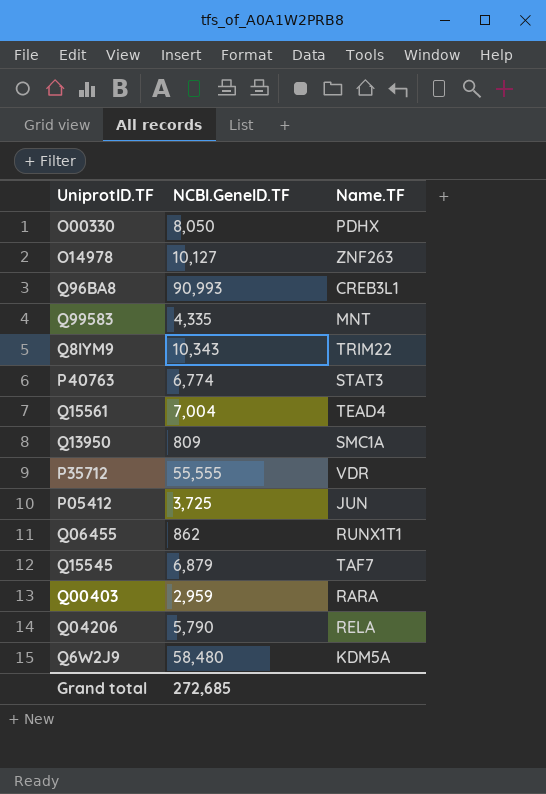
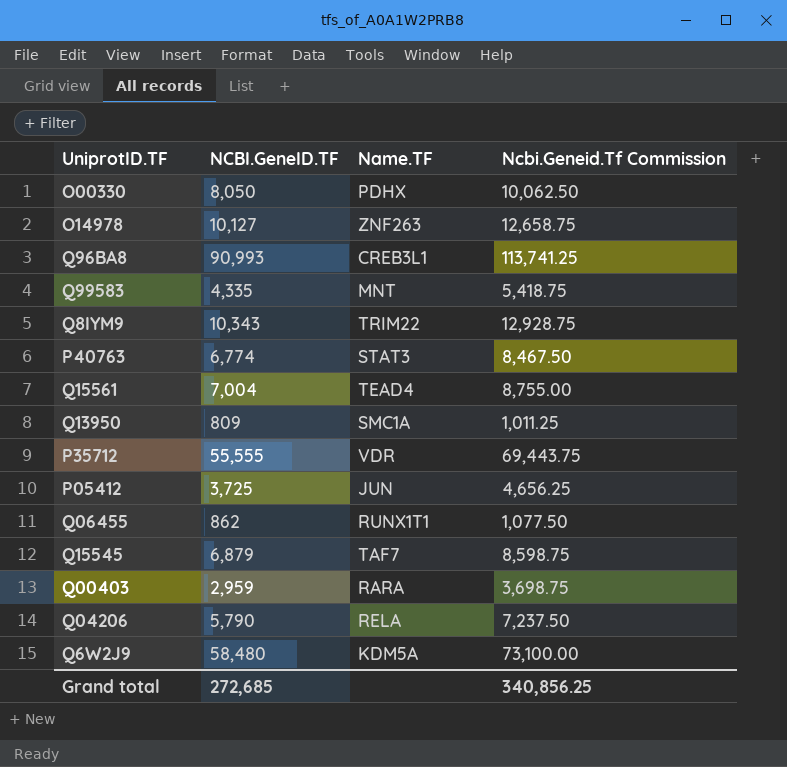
column Ncbi.Geneid.Tf Commission | formula: none -> [NCBI.GeneID.TF] * 1.25

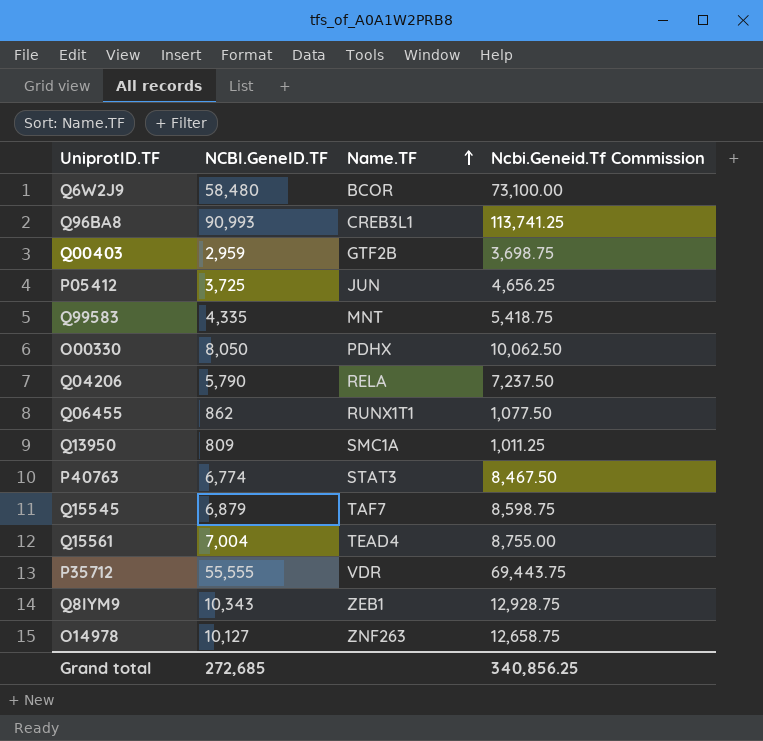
row order: none -> Name.TF ascending
Q6W2J9 | Name.TF: KDM5A -> BCOR
Q00403 | Name.TF: RARA -> GTF2B
Q8IYM9 | Name.TF: TRIM22 -> ZEB1

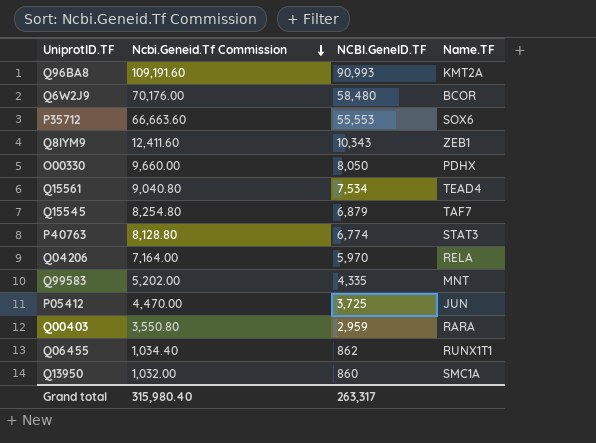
row order: Name.TF ascending -> Ncbi.Geneid.Tf Commission descending
column Ncbi.Geneid.Tf Commission | formula: [NCBI.GeneID.TF] * 1.25 -> [NCBI.GeneID.TF] * 1.2
column Ncbi.Geneid.Tf Commission | position: 4 -> 2
row O14978: 10,127 | ZNF263 | 12,658.75 -> none
Q96BA8 | Name.TF: CREB3L1 -> KMT2A
P35712 | NCBI.GeneID.TF: 55,555 -> 55,553
P35712 | Name.TF: VDR -> SOX6
Q15561 | NCBI.GeneID.TF: 7,004 -> 7,534
Q04206 | NCBI.GeneID.TF: 5,790 -> 5,970
Q00403 | Name.TF: GTF2B -> RARA
Q13950 | NCBI.GeneID.TF: 809 -> 860
Grand total | Ncbi.Geneid.Tf Commission: 340,856.25 -> 315,980.40
Grand total | NCBI.GeneID.TF: 272,685 -> 263,317

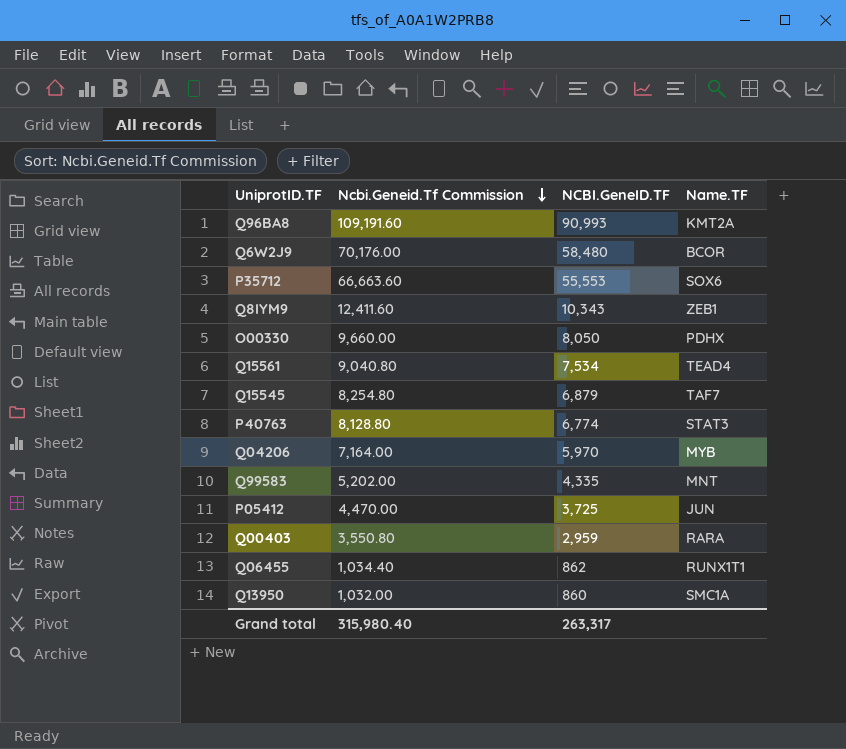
Q04206 | Name.TF: RELA -> MYB

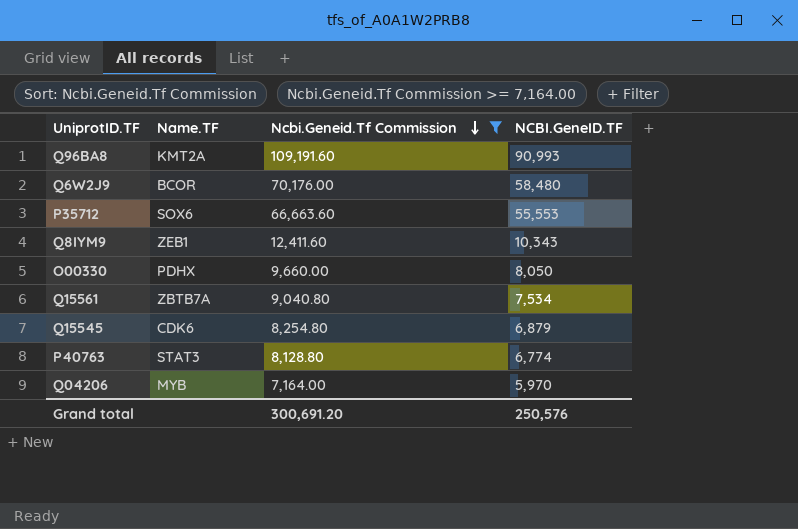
filter: none -> Ncbi.Geneid.Tf Commission >= 7,164.00
column Name.TF | position: 4 -> 2
Q15561 | Name.TF: TEAD4 -> ZBTB7A
Q15545 | Name.TF: TAF7 -> CDK6
Grand total | Ncbi.Geneid.Tf Commission: 315,980.40 -> 300,691.20
Grand total | NCBI.GeneID.TF: 263,317 -> 250,576

